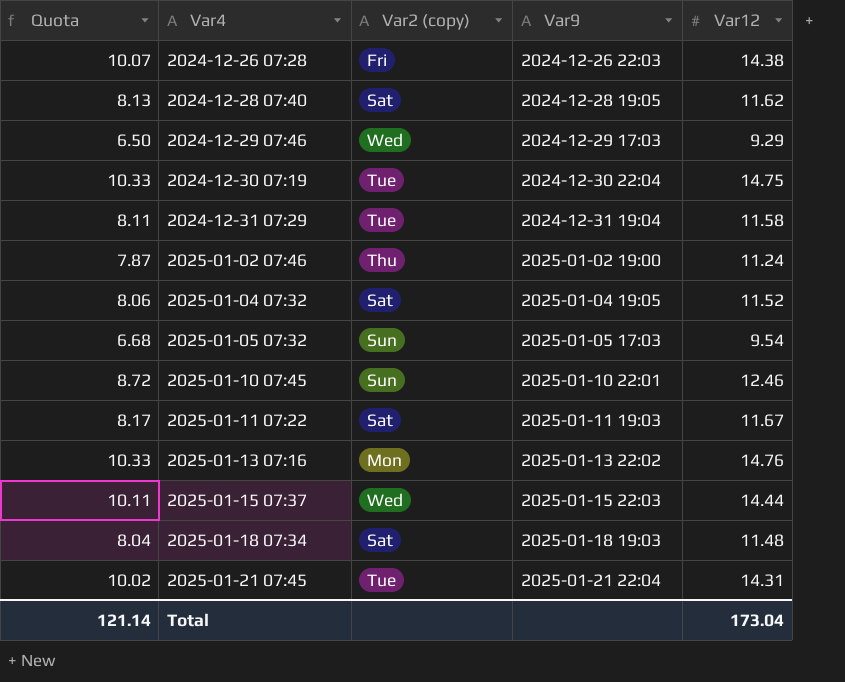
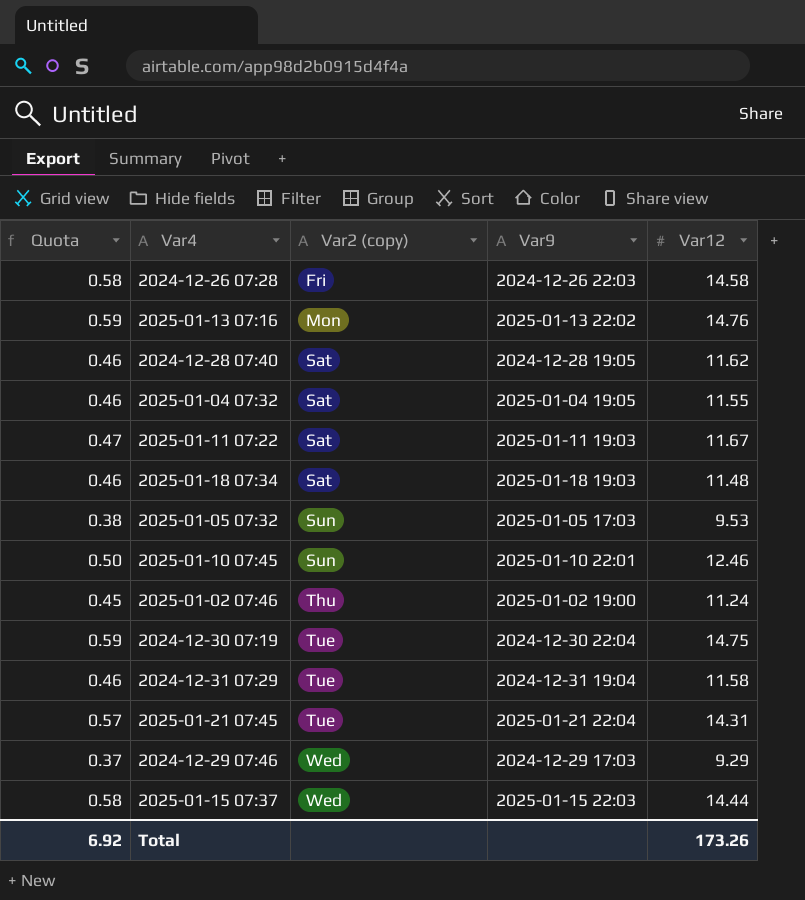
row order: Var4 ascending -> Var2 (copy) ascending
column Quota | formula: [Var12] * 0.7 -> [Var12] * 0.04
2024-12-26 07:28 | Var12: 14.38 -> 14.58
2025-01-04 07:32 | Var12: 11.52 -> 11.55
2025-01-05 07:32 | Var12: 9.54 -> 9.53
Total | Quota: 121.14 -> 6.92
Total | Var12: 173.04 -> 173.26

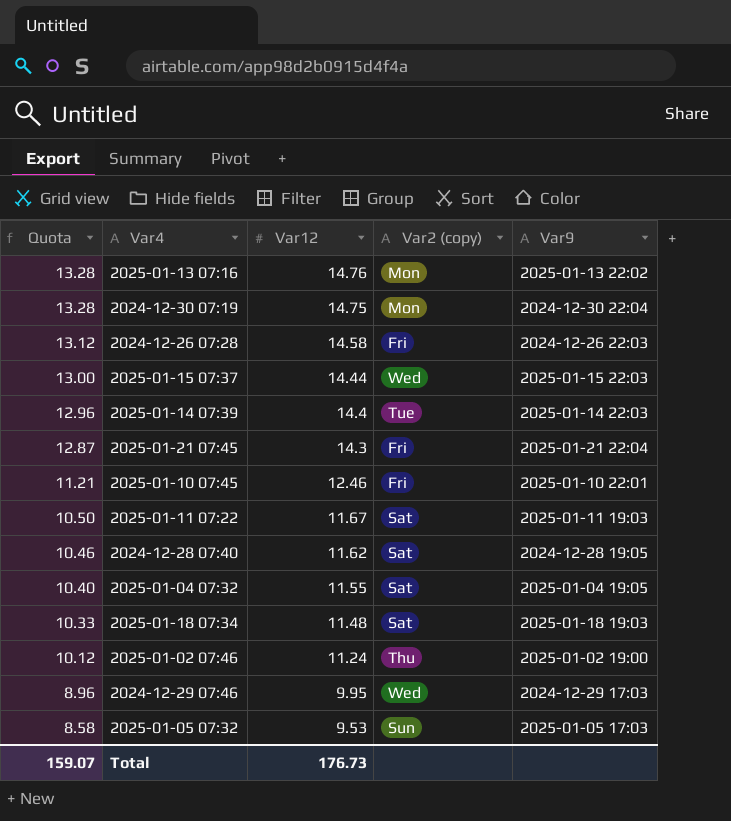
row order: Var2 (copy) ascending -> Quota descending
column Quota | formula: [Var12] * 0.04 -> [Var12] * 0.9
column Var12 | position: 5 -> 3
row 2024-12-31 07:29: 0.46 | Tue | 2024-12-31 19:04 | 11.58 -> none
2024-12-30 07:19 | Var2 (copy): Tue -> Mon
row 2025-01-14 07:39: none -> 12.96 | 14.4 | Tue | 2025-01-14 22:03
2025-01-21 07:45 | Var12: 14.31 -> 14.3
2025-01-21 07:45 | Var2 (copy): Tue -> Fri
2025-01-10 07:45 | Var2 (copy): Sun -> Fri
2024-12-29 07:46 | Var12: 9.29 -> 9.95
Total | Quota: 6.92 -> 159.07
Total | Var12: 173.26 -> 176.73

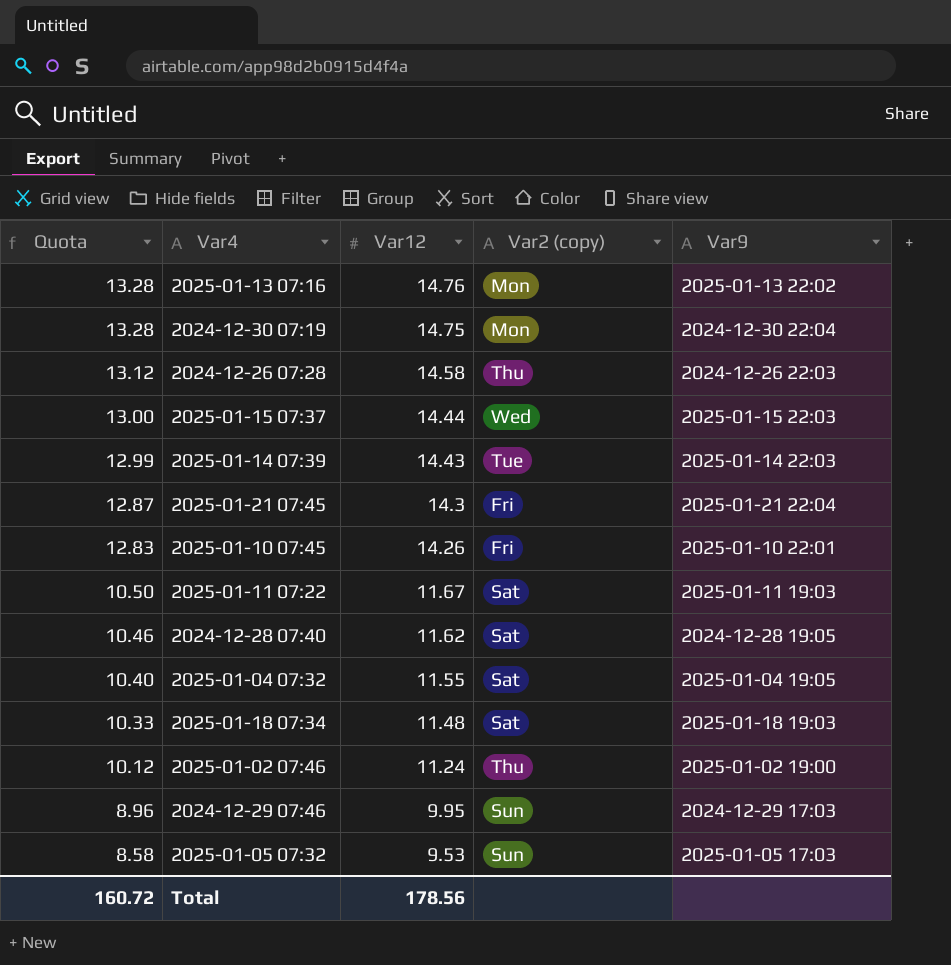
2024-12-26 07:28 | Var2 (copy): Fri -> Thu
2025-01-14 07:39 | Quota: 12.96 -> 12.99
2025-01-14 07:39 | Var12: 14.4 -> 14.43
2025-01-10 07:45 | Quota: 11.21 -> 12.83
2025-01-10 07:45 | Var12: 12.46 -> 14.26
2024-12-29 07:46 | Var2 (copy): Wed -> Sun
Total | Quota: 159.07 -> 160.72
Total | Var12: 176.73 -> 178.56

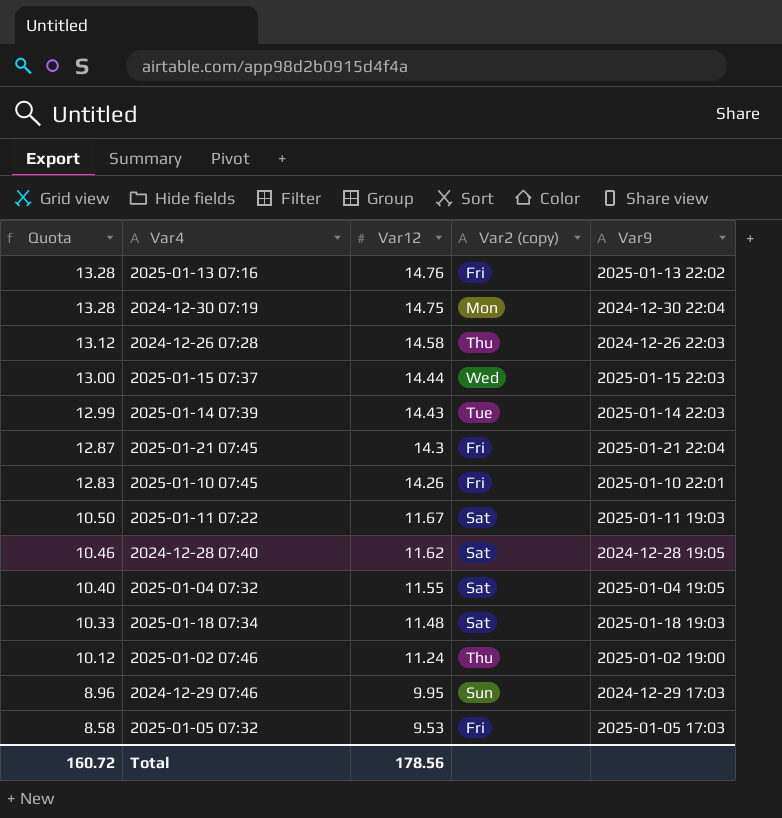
2025-01-13 07:16 | Var2 (copy): Mon -> Fri
2025-01-05 07:32 | Var2 (copy): Sun -> Fri

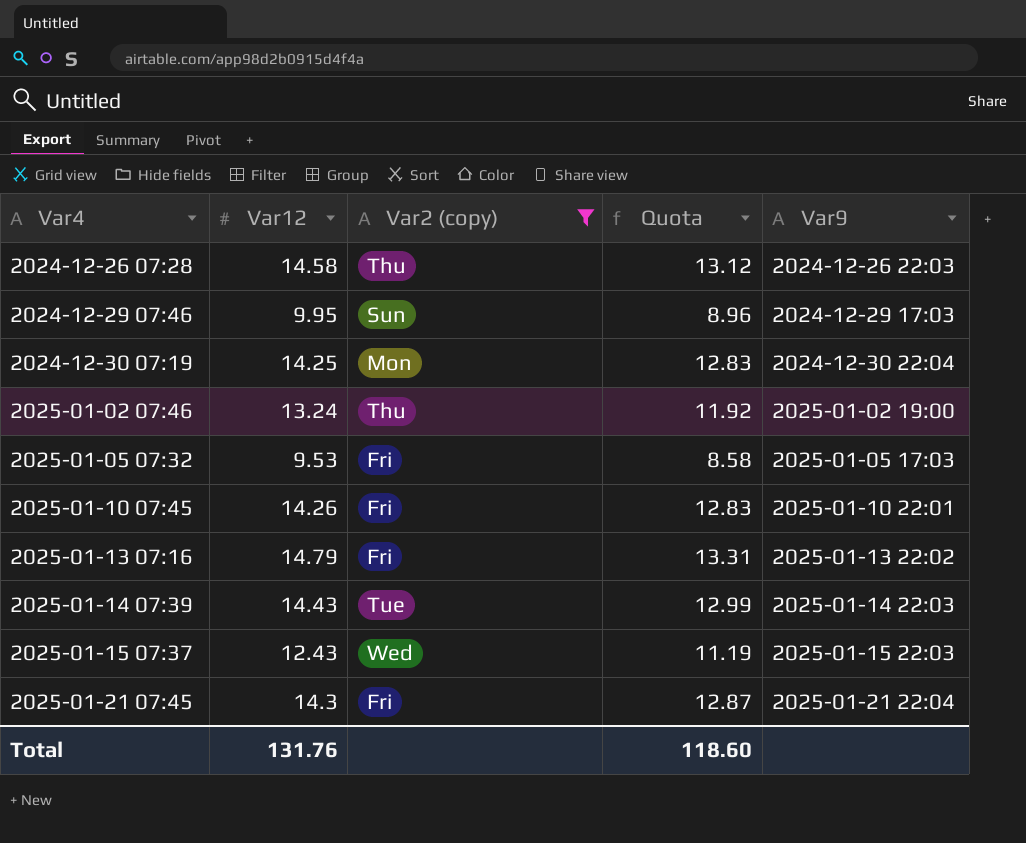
filter: none -> Var2 (copy) != Sat
row order: Quota descending -> Var4 ascending
column Quota | position: 1 -> 4
2024-12-30 07:19 | Var12: 14.75 -> 14.25
2024-12-30 07:19 | Quota: 13.28 -> 12.83
2025-01-02 07:46 | Var12: 11.24 -> 13.24
2025-01-02 07:46 | Quota: 10.12 -> 11.92
2025-01-13 07:16 | Var12: 14.76 -> 14.79
2025-01-13 07:16 | Quota: 13.28 -> 13.31
2025-01-15 07:37 | Var12: 14.44 -> 12.43
2025-01-15 07:37 | Quota: 13.00 -> 11.19
Total | Var12: 178.56 -> 131.76
Total | Quota: 160.72 -> 118.60

